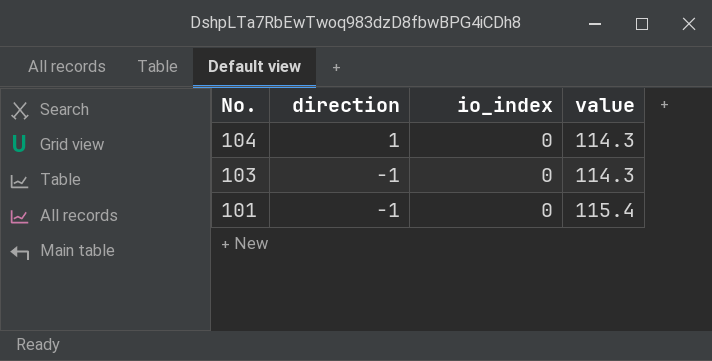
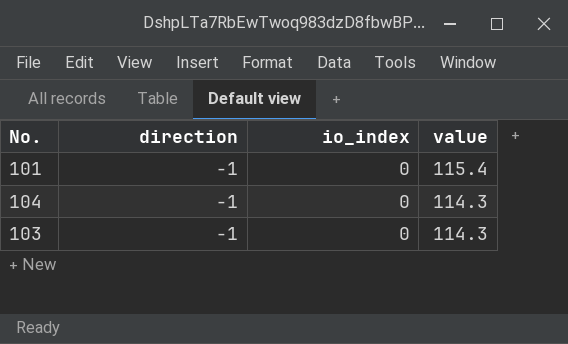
row order: No. descending -> value descending
104 | direction: 1 -> -1

